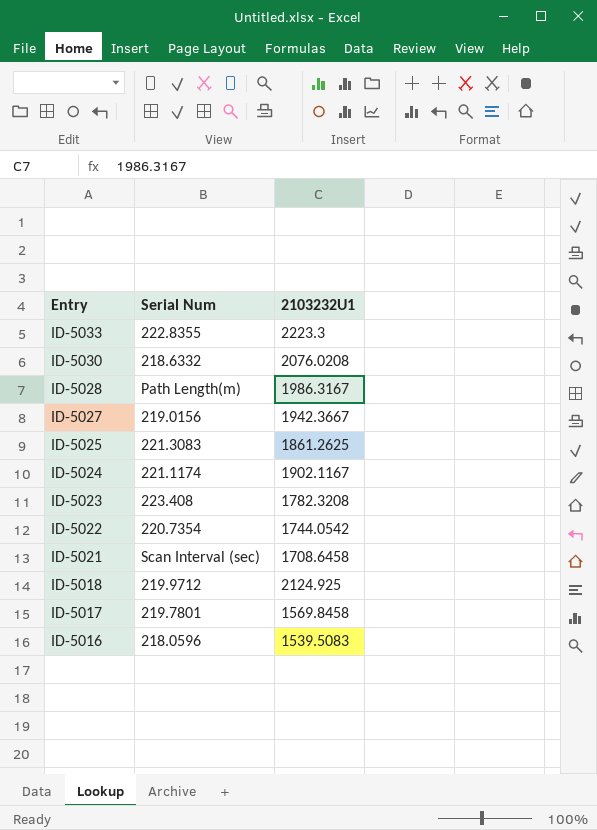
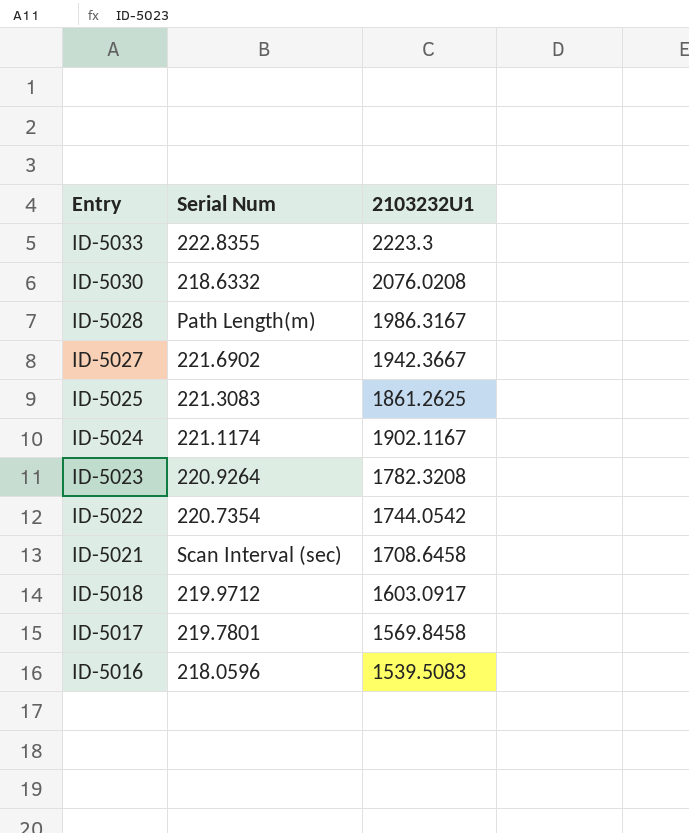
ID-5027 | Serial Num: 219.0156 -> 221.6902
ID-5023 | Serial Num: 223.408 -> 220.9264
ID-5018 | 2103232U1: 2124.925 -> 1603.0917

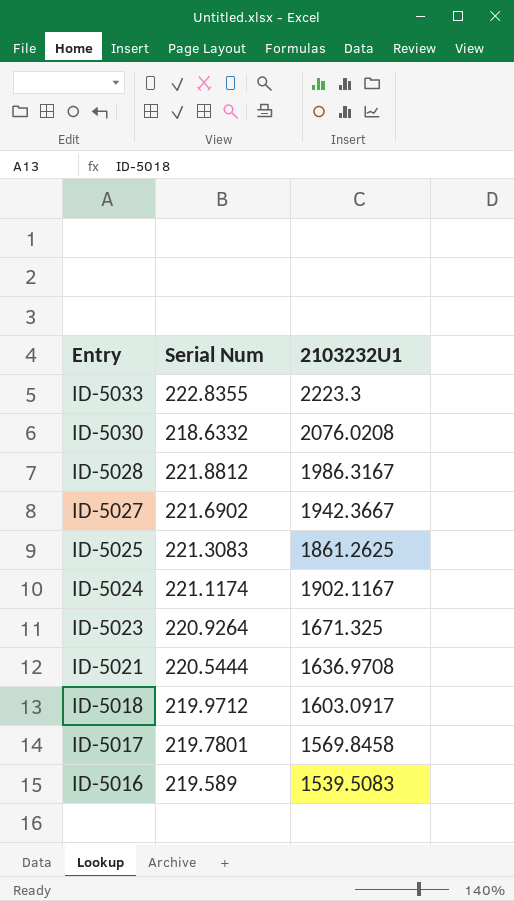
row ID-5022: 220.7354 | 1744.0542 -> none
ID-5028 | Serial Num: Path Length(m) -> 221.8812
ID-5023 | 2103232U1: 1782.3208 -> 1671.325
ID-5021 | Serial Num: Scan Interval (sec) -> 220.5444
ID-5021 | 2103232U1: 1708.6458 -> 1636.9708
ID-5016 | Serial Num: 218.0596 -> 219.589

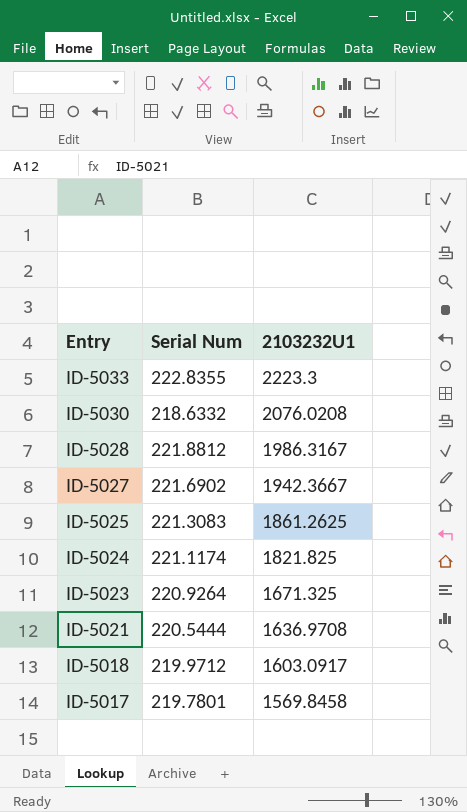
row ID-5016: 219.589 | 1539.5083 -> none
ID-5024 | 2103232U1: 1902.1167 -> 1821.825

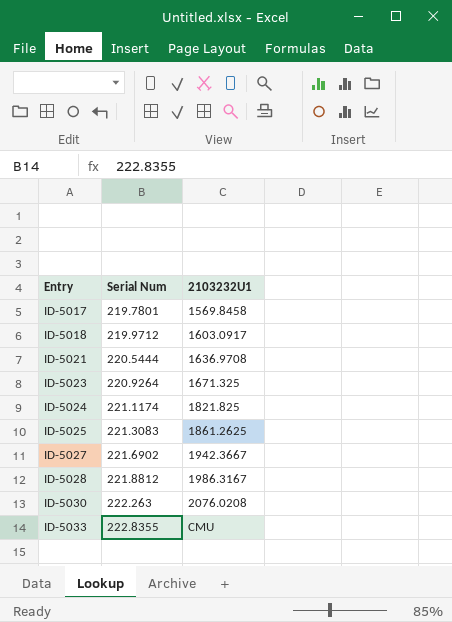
row order: Entry descending -> Entry ascending
ID-5030 | Serial Num: 218.6332 -> 222.263
ID-5033 | 2103232U1: 2223.3 -> CMU

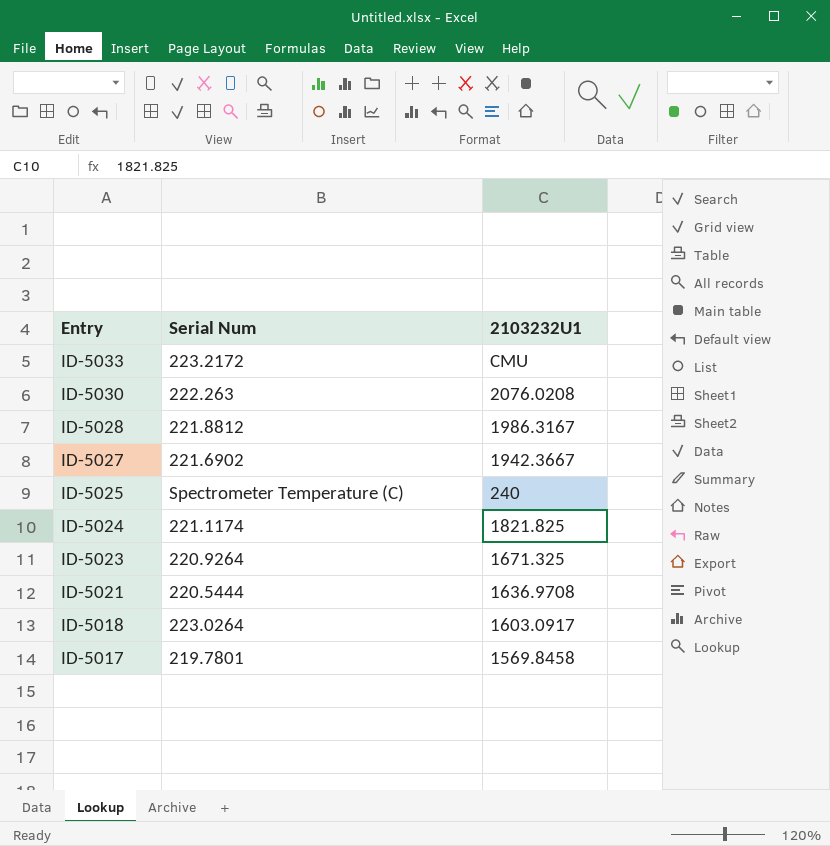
row order: Entry ascending -> Entry descending
ID-5033 | Serial Num: 222.8355 -> 223.2172
ID-5025 | Serial Num: 221.3083 -> Spectrometer Temperature (C)
ID-5025 | 2103232U1: 1861.2625 -> 240
ID-5018 | Serial Num: 219.9712 -> 223.0264

